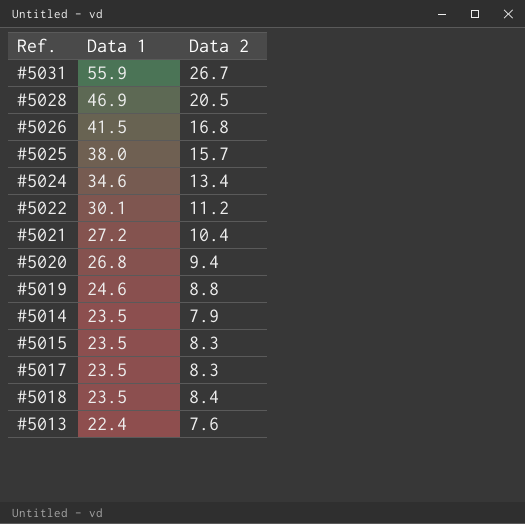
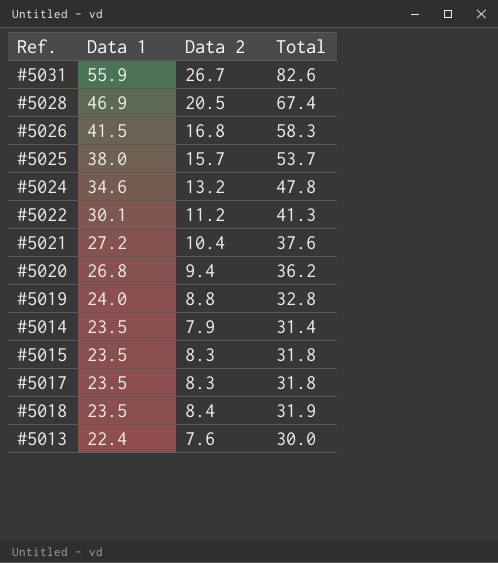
column Total | formula: none -> [Data 1] + [Data 2]
#5024 | Data 2: 13.4 -> 13.2
#5019 | Data 1: 24.6 -> 24.0

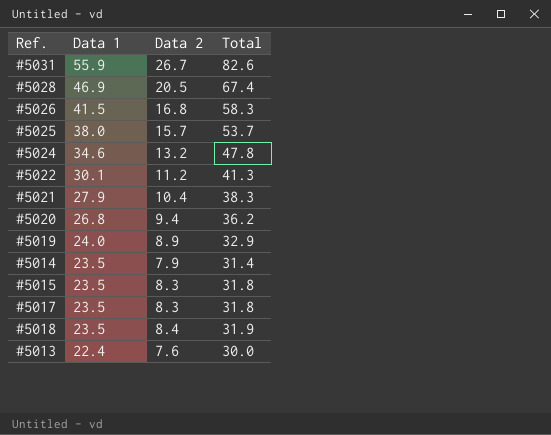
#5021 | Data 1: 27.2 -> 27.9
#5021 | Total: 37.6 -> 38.3
#5019 | Data 2: 8.8 -> 8.9
#5019 | Total: 32.8 -> 32.9

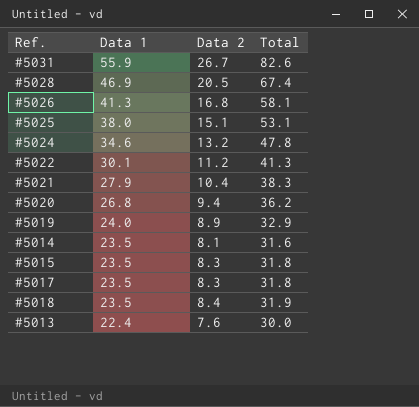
#5026 | Data 1: 41.5 -> 41.3
#5026 | Total: 58.3 -> 58.1
#5025 | Data 2: 15.7 -> 15.1
#5025 | Total: 53.7 -> 53.1
#5014 | Data 2: 7.9 -> 8.1
#5014 | Total: 31.4 -> 31.6

